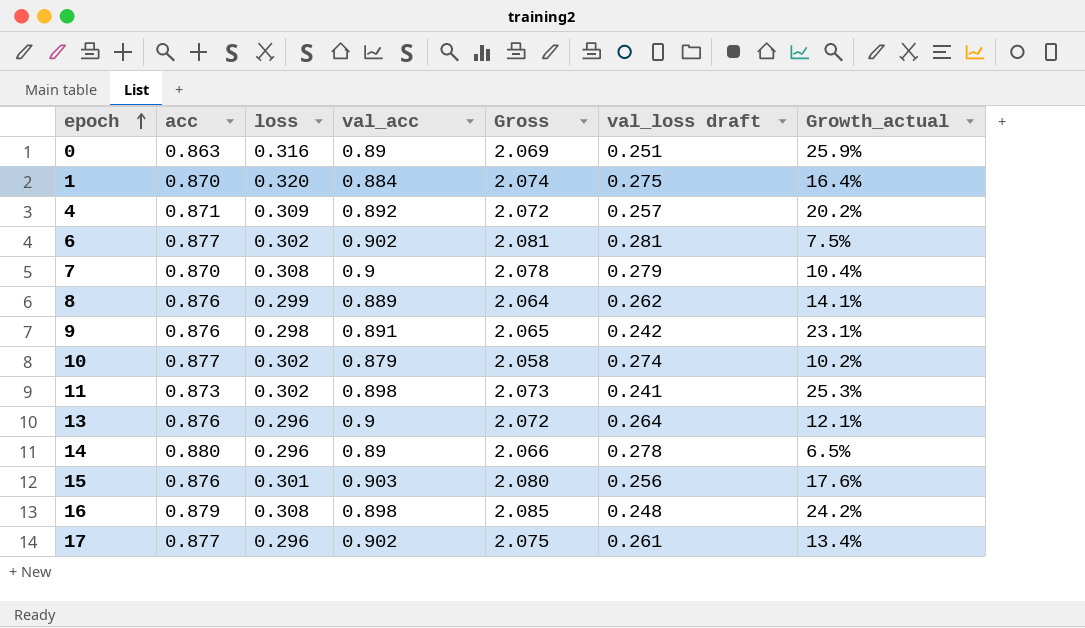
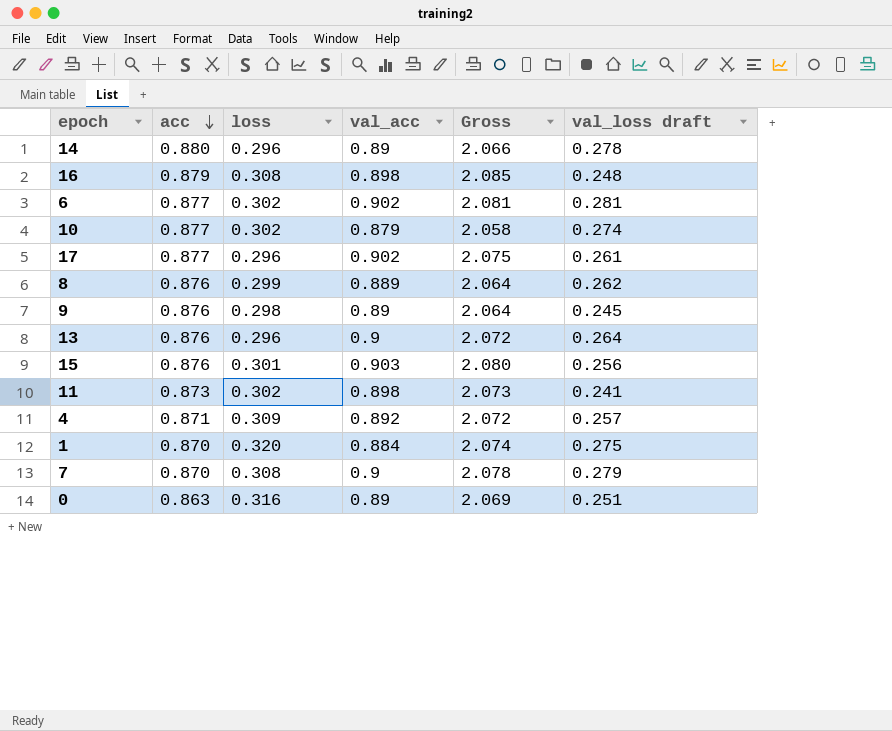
row order: epoch ascending -> acc descending
column Growth_actual | formula: ([loss] - [val_loss draft]) / [val_loss draft] -> none
9 | val_acc: 0.891 -> 0.89
9 | Gross: 2.065 -> 2.064
9 | val_loss draft: 0.242 -> 0.245

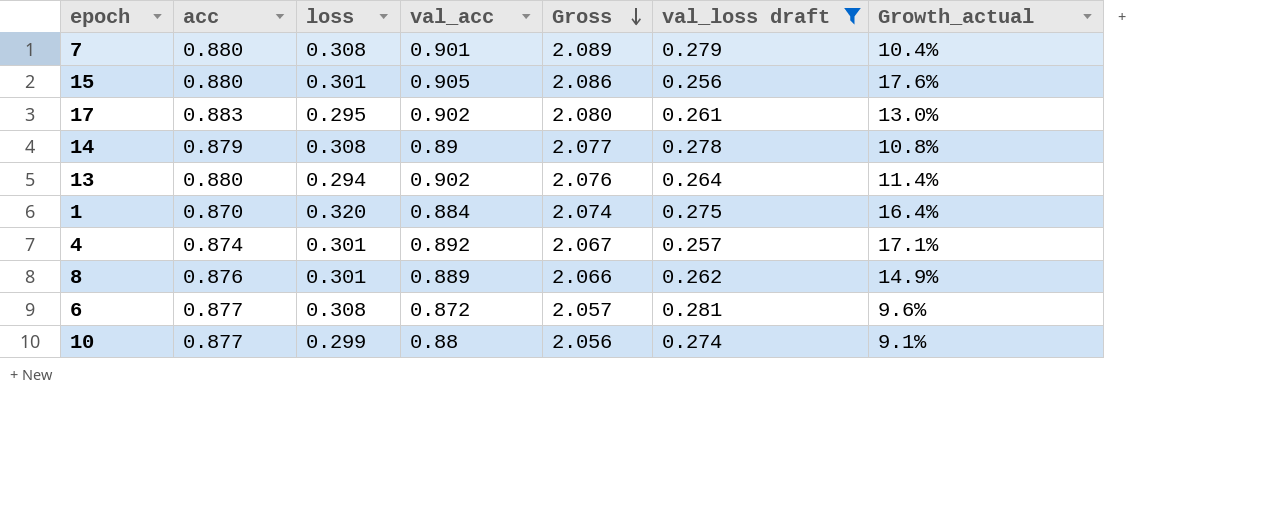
filter: none -> val_loss draft >= 0.256
row order: acc descending -> Gross descending
column Growth_actual | formula: none -> ([loss] - [val_loss draft]) / [val_loss draft]
7 | acc: 0.870 -> 0.880
7 | val_acc: 0.9 -> 0.901
7 | Gross: 2.078 -> 2.089
15 | acc: 0.876 -> 0.880
15 | val_acc: 0.903 -> 0.905
15 | Gross: 2.080 -> 2.086
17 | acc: 0.877 -> 0.883
17 | loss: 0.296 -> 0.295
17 | Gross: 2.075 -> 2.080
14 | acc: 0.880 -> 0.879
14 | loss: 0.296 -> 0.308
14 | Gross: 2.066 -> 2.077
13 | acc: 0.876 -> 0.880
13 | loss: 0.296 -> 0.294
13 | val_acc: 0.9 -> 0.902
13 | Gross: 2.072 -> 2.076
4 | acc: 0.871 -> 0.874
4 | loss: 0.309 -> 0.301
4 | Gross: 2.072 -> 2.067
8 | loss: 0.299 -> 0.301
8 | Gross: 2.064 -> 2.066
6 | loss: 0.302 -> 0.308
6 | val_acc: 0.902 -> 0.872
6 | Gross: 2.081 -> 2.057
10 | loss: 0.302 -> 0.299
10 | val_acc: 0.879 -> 0.88
10 | Gross: 2.058 -> 2.056

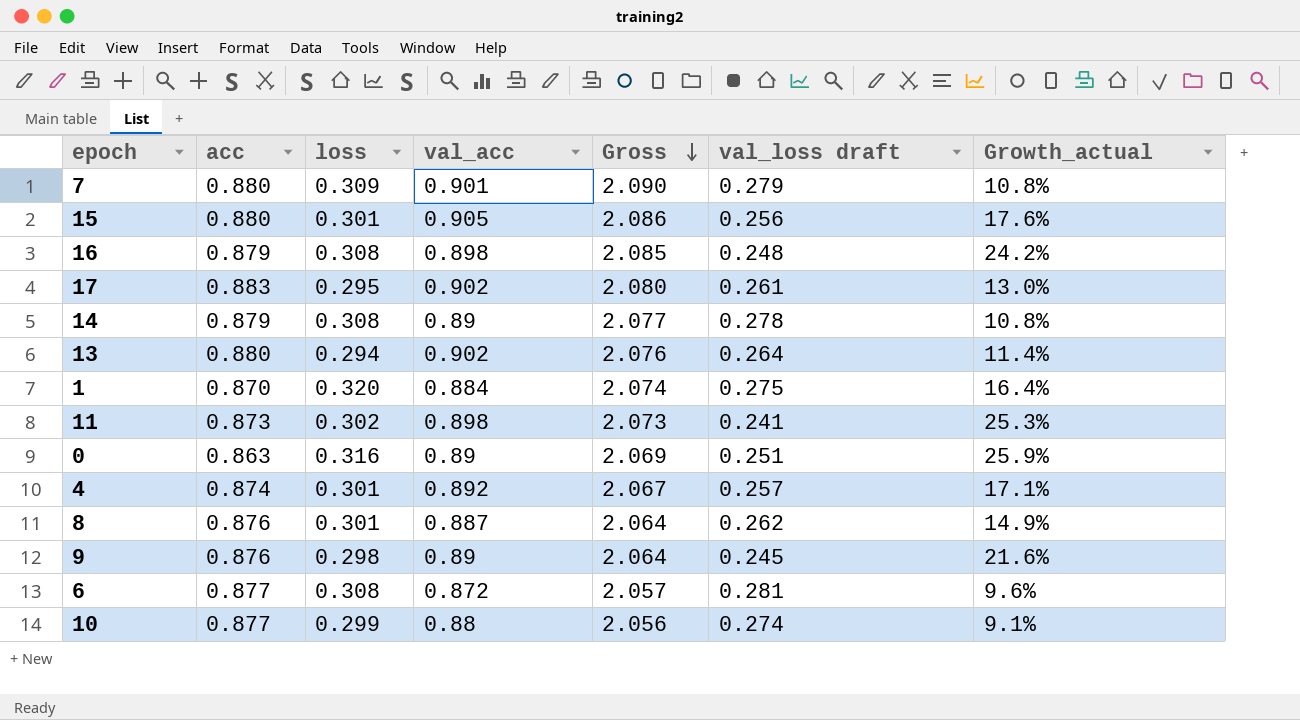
filter: val_loss draft >= 0.256 -> none
7 | loss: 0.308 -> 0.309
7 | Gross: 2.089 -> 2.090
7 | Growth_actual: 10.4% -> 10.8%
8 | val_acc: 0.889 -> 0.887
8 | Gross: 2.066 -> 2.064

